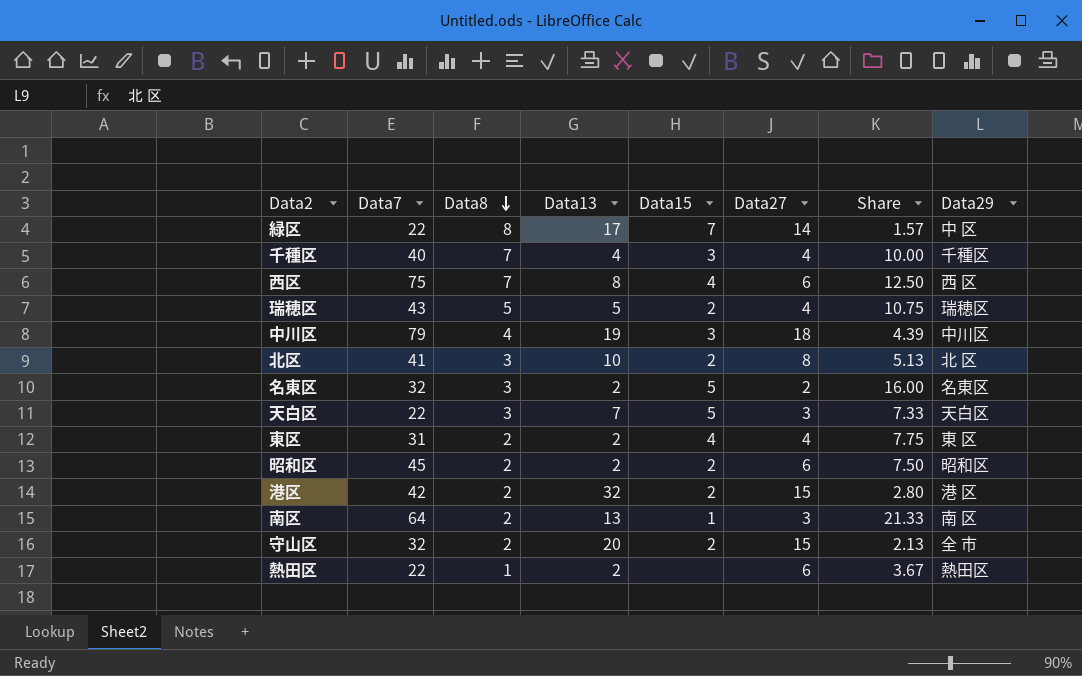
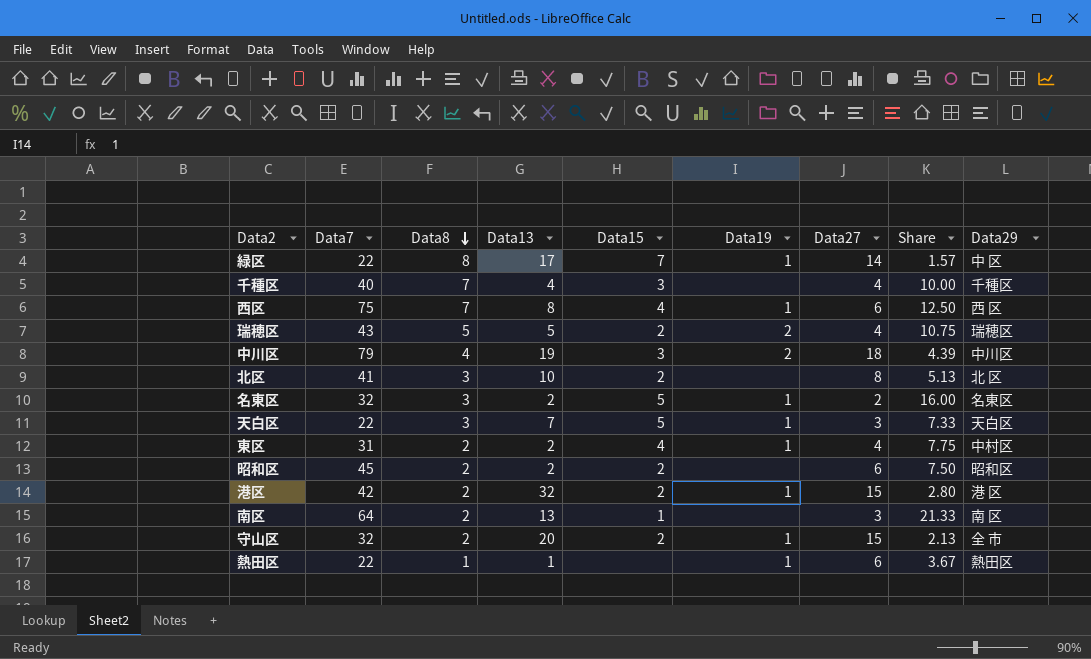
column Data19 | position: none -> 6
東区 | Data29: 東 区 -> 中村区
熱田区 | Data13: 2 -> 1

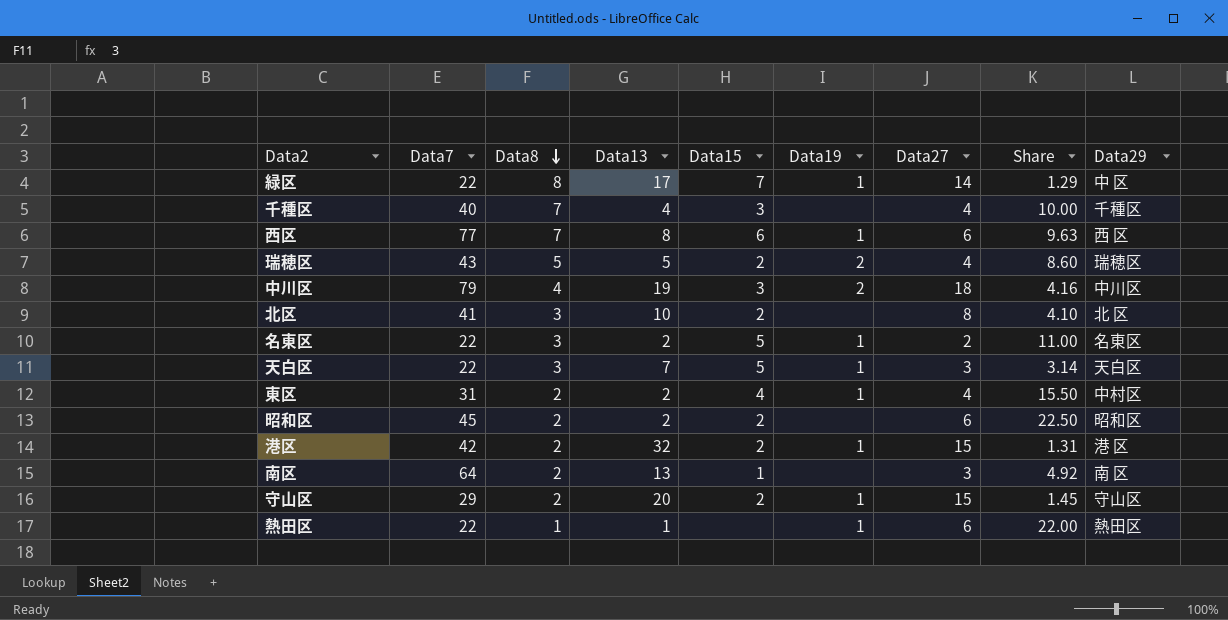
column Share | formula: [Data7] / [Data27] -> [Data7] / [Data13]
西区 | Data7: 75 -> 77
西区 | Data15: 4 -> 6
名東区 | Data7: 32 -> 22
守山区 | Data7: 32 -> 29
守山区 | Data29: 全 市 -> 守山区

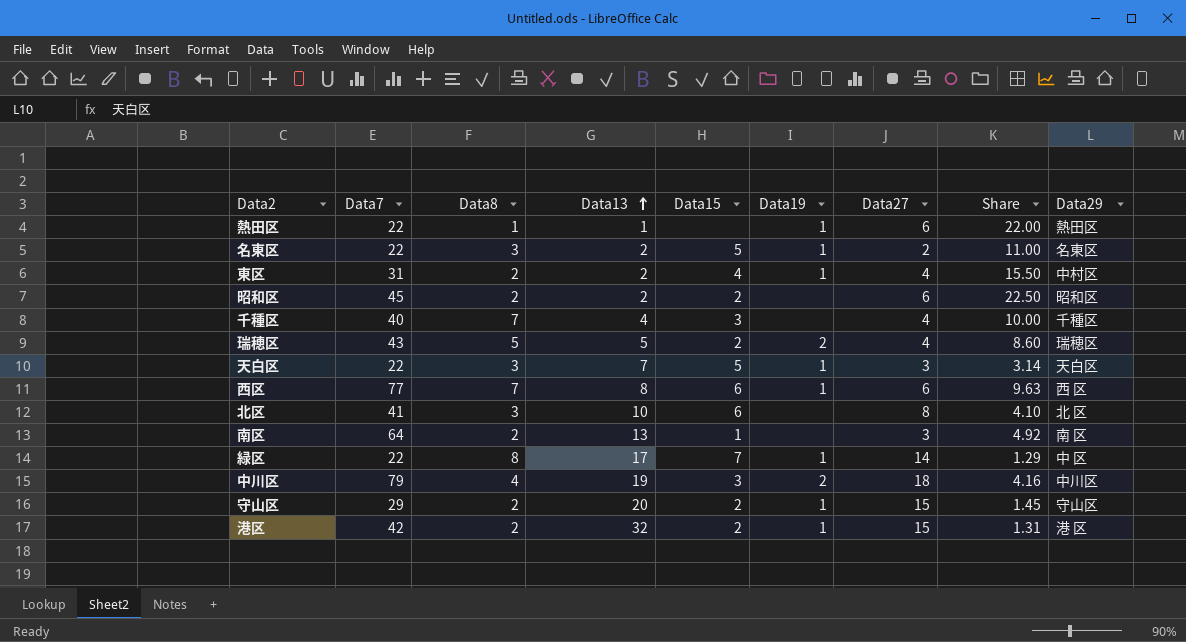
row order: Data8 descending -> Data13 ascending
北区 | Data15: 2 -> 6

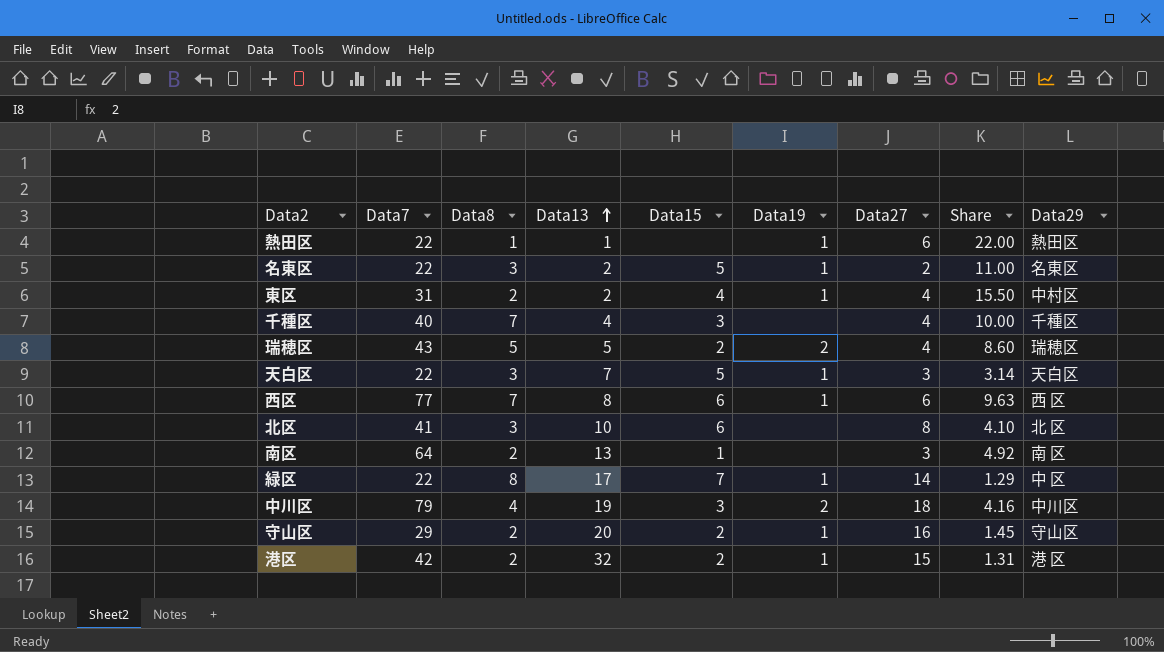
row 昭和区: 45 | 2 | 2 | 2 | none | 6 | 22.50 | 昭和区 -> none
守山区 | Data27: 15 -> 16

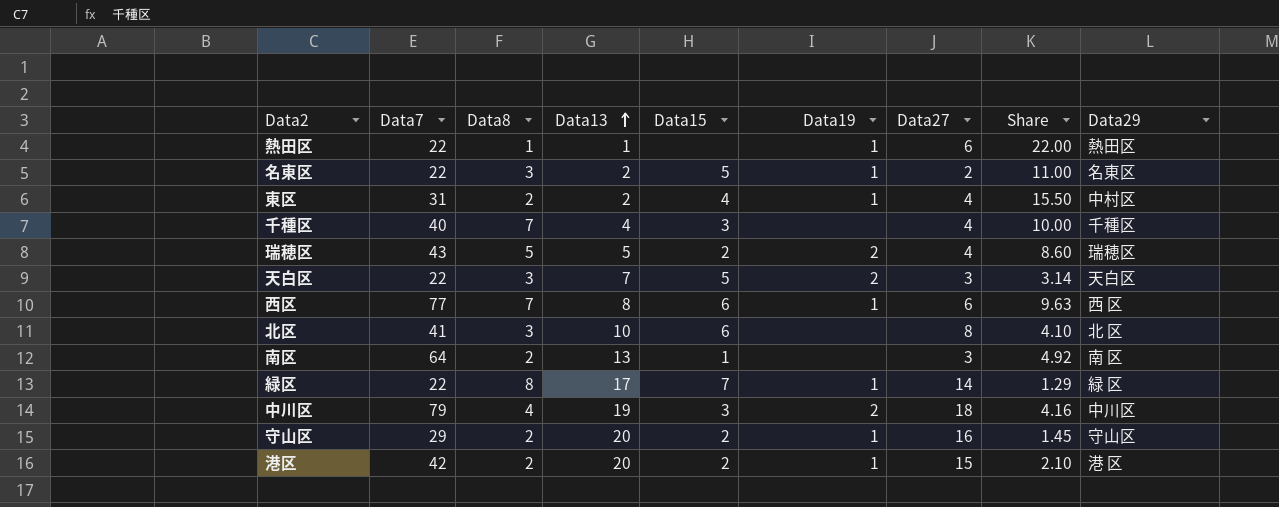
天白区 | Data19: 1 -> 2
緑区 | Data29: 中 区 -> 緑 区
港区 | Data13: 32 -> 20
港区 | Share: 1.31 -> 2.10

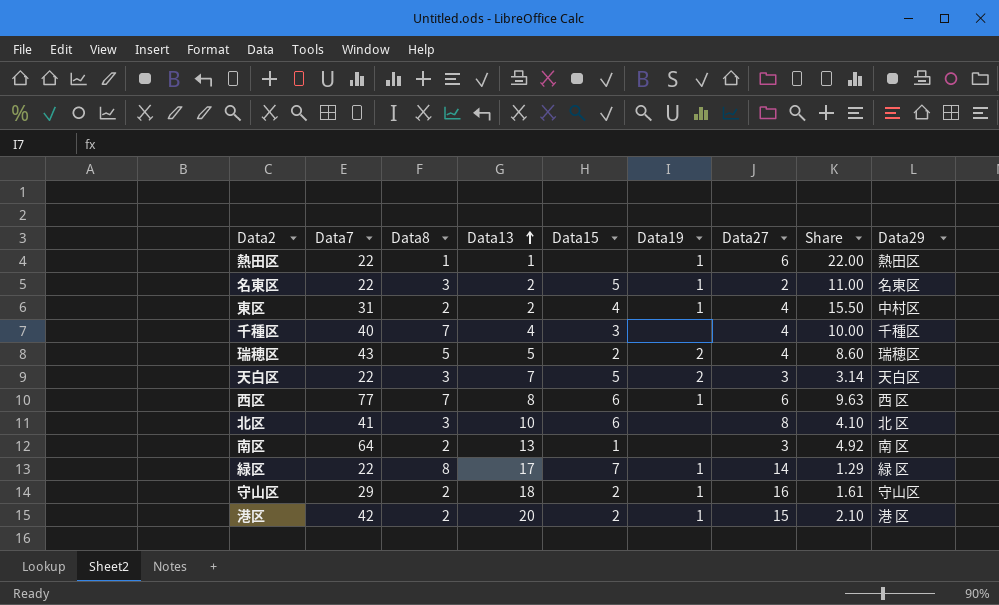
row 中川区: 79 | 4 | 19 | 3 | 2 | 18 | 4.16 | 中川区 -> none
守山区 | Data13: 20 -> 18
守山区 | Share: 1.45 -> 1.61

